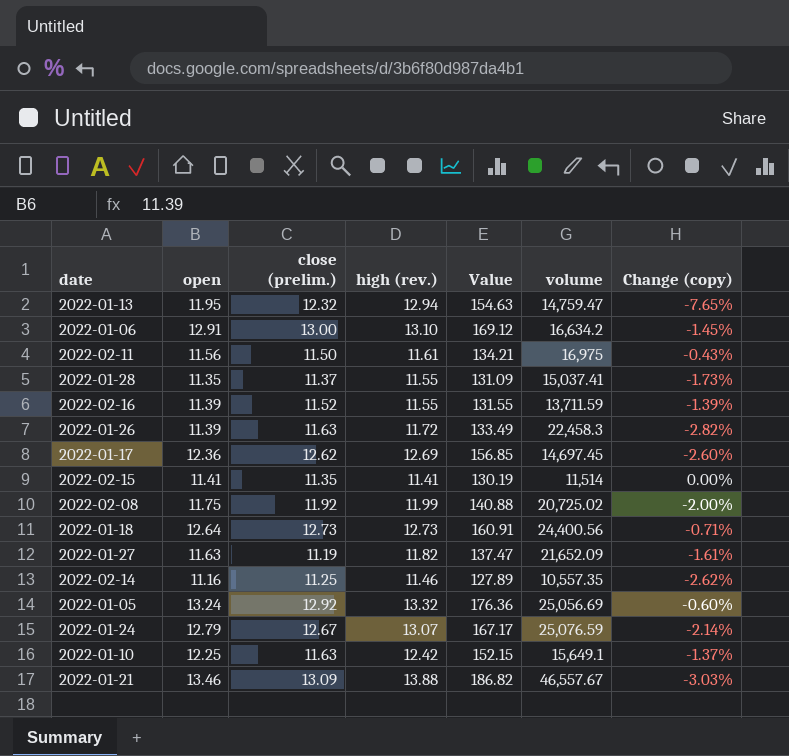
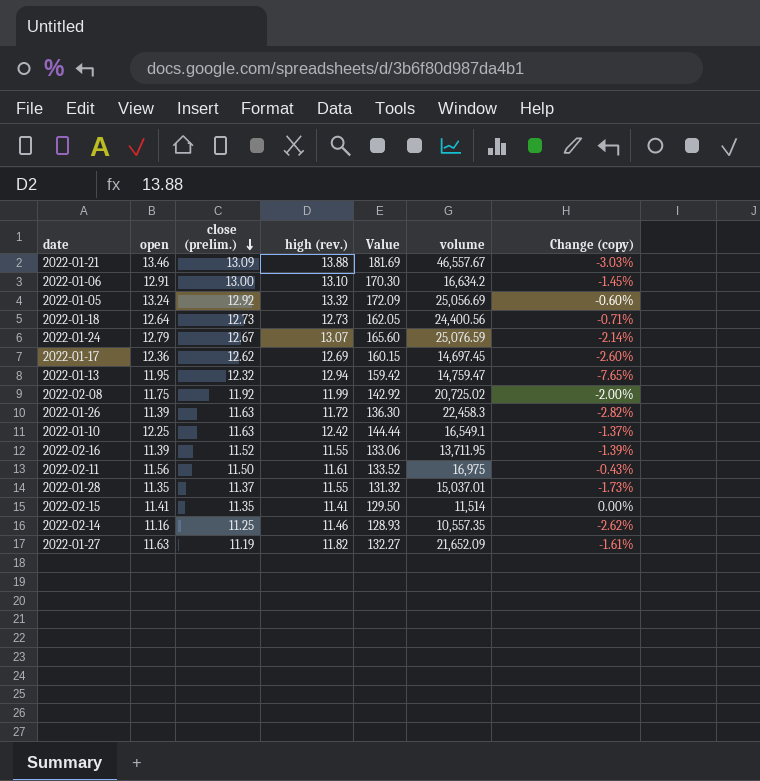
row order: none -> close (prelim.) descending
column Value | formula: [open] * [high (rev.)] -> [close (prelim.)] * [high (rev.)]
2022-01-10 | volume: 15,649.1 -> 16,549.1
2022-02-16 | volume: 13,711.59 -> 13,711.95
2022-01-28 | volume: 15,037.41 -> 15,037.01

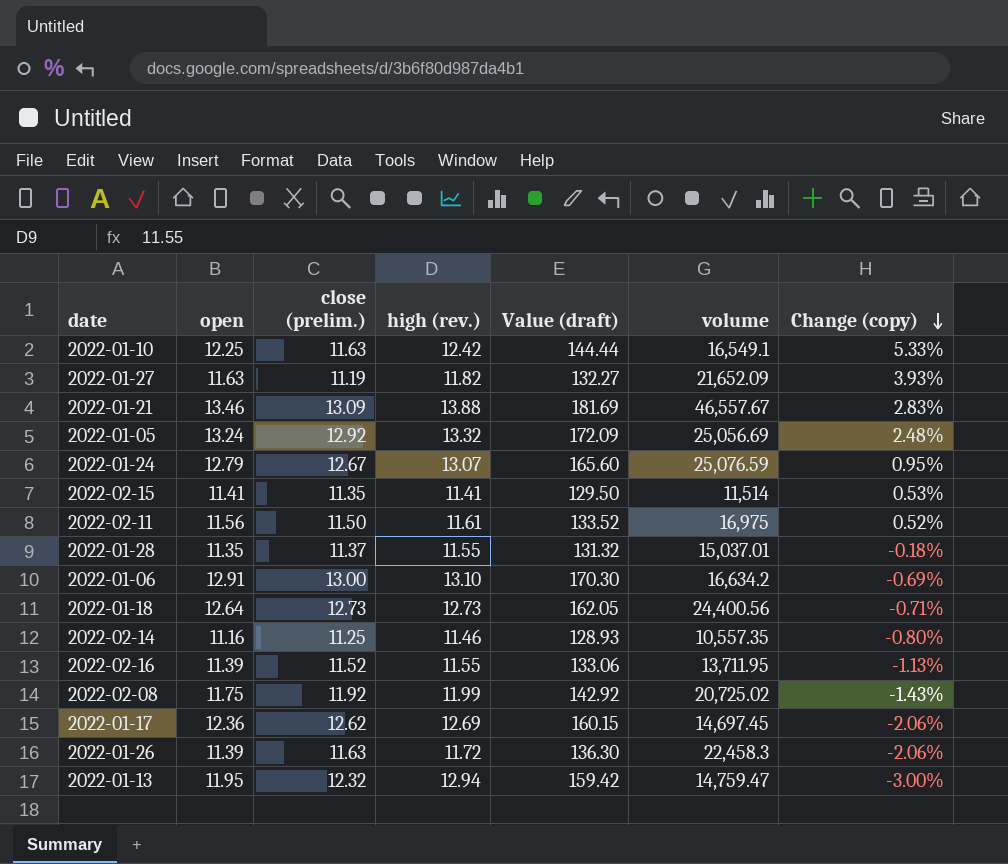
row order: close (prelim.) descending -> Change (copy) descending
column name: Value -> Value (draft)
column Change (copy) | formula: ([open] - [high (rev.)]) / [high (rev.)] -> ([open] - [close (prelim.)]) / [close (prelim.)]

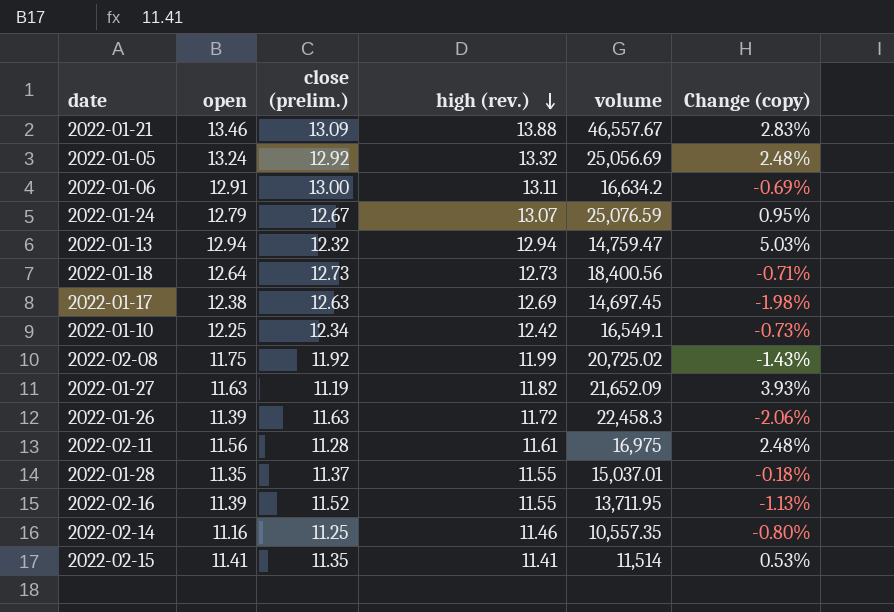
row order: Change (copy) descending -> high (rev.) descending
column Value (draft) | formula: [close (prelim.)] * [high (rev.)] -> none
2022-01-06 | high (rev.): 13.10 -> 13.11
2022-01-13 | open: 11.95 -> 12.94
2022-01-13 | Change (copy): -3.00% -> 5.03%
2022-01-18 | volume: 24,400.56 -> 18,400.56
2022-01-17 | open: 12.36 -> 12.38
2022-01-17 | close (prelim.): 12.62 -> 12.63
2022-01-17 | Change (copy): -2.06% -> -1.98%
2022-01-10 | close (prelim.): 11.63 -> 12.34
2022-01-10 | Change (copy): 5.33% -> -0.73%
2022-02-11 | close (prelim.): 11.50 -> 11.28
2022-02-11 | Change (copy): 0.52% -> 2.48%

